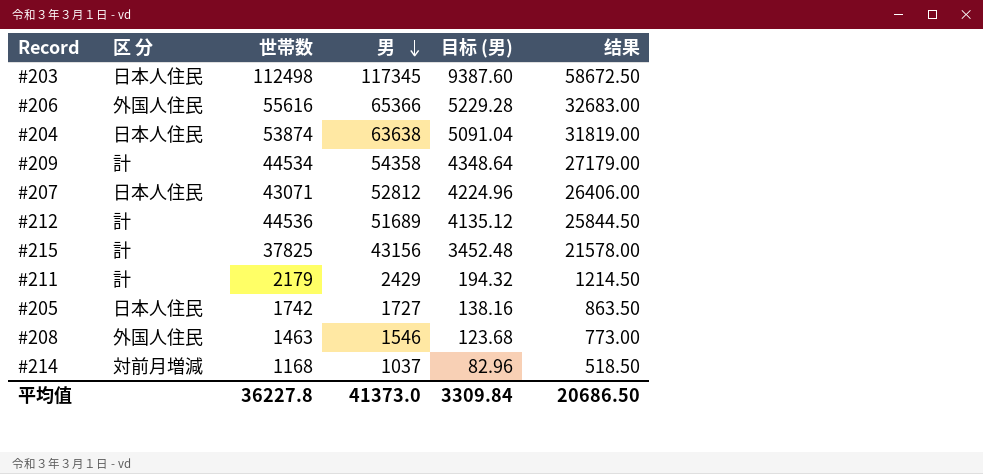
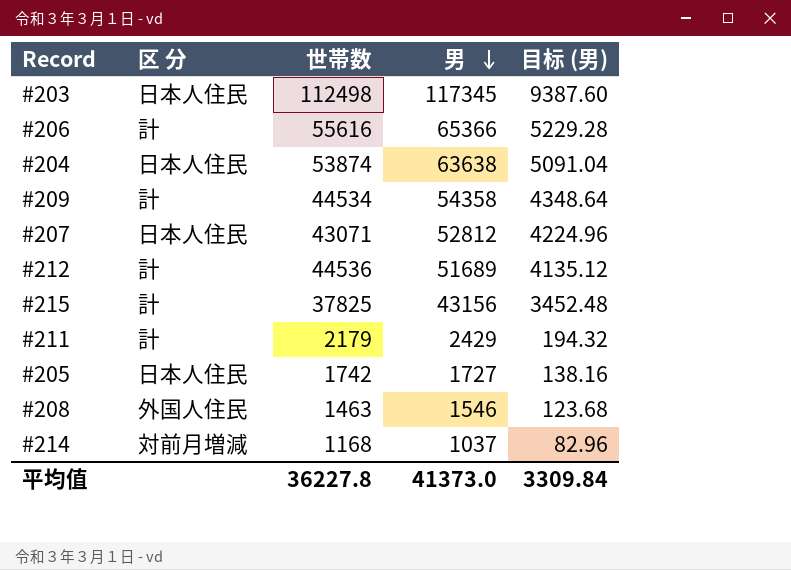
column 结果 | formula: [男] * 0.5 -> none
#206 | 区 分: 外国人住民 -> 計

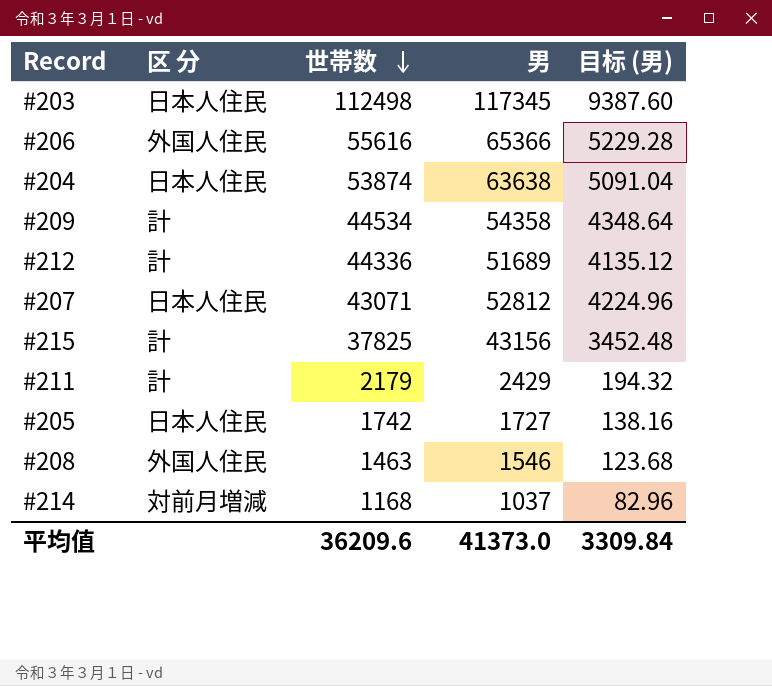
row order: 男 descending -> 世帯数 descending
#206 | 区 分: 計 -> 外国人住民
#212 | 世帯数: 44536 -> 44336
平均值 | 世帯数: 36227.8 -> 36209.6

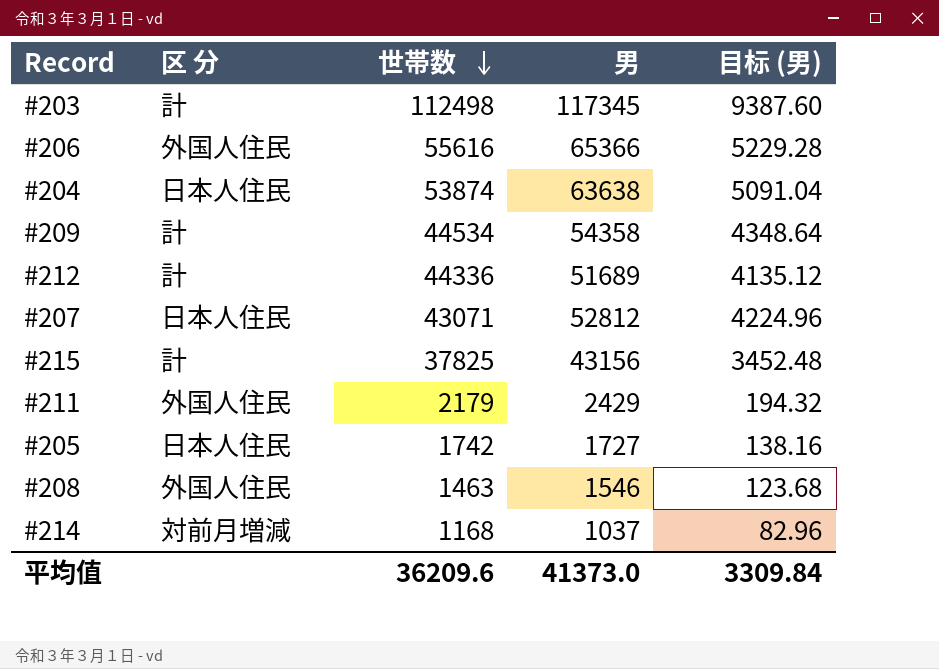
#203 | 区 分: 日本人住民 -> 計
#211 | 区 分: 計 -> 外国人住民

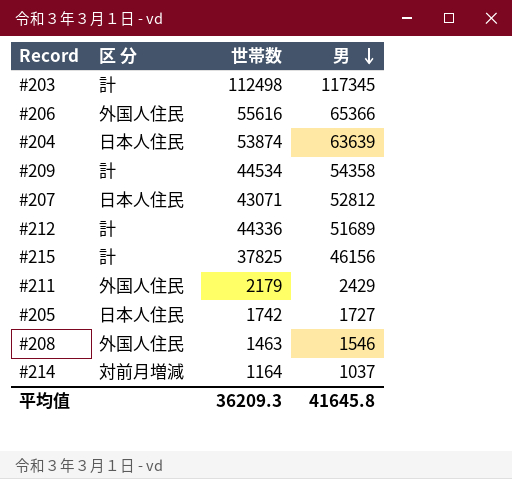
row order: 世帯数 descending -> 男 descending
column 目标 (男) | formula: [男] * 0.08 -> none
#204 | 男: 63638 -> 63639
#215 | 男: 43156 -> 46156
#214 | 世帯数: 1168 -> 1164
平均值 | 世帯数: 36209.6 -> 36209.3
平均值 | 男: 41373.0 -> 41645.8

